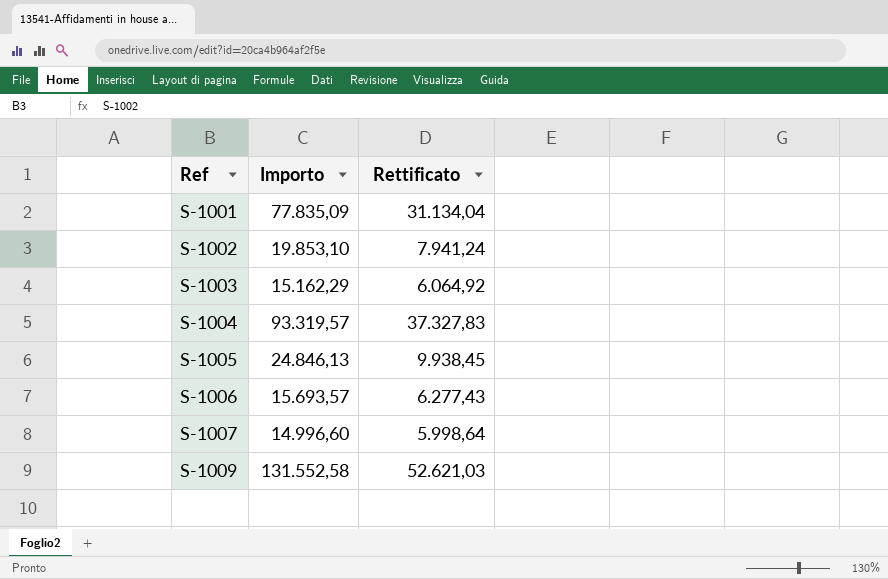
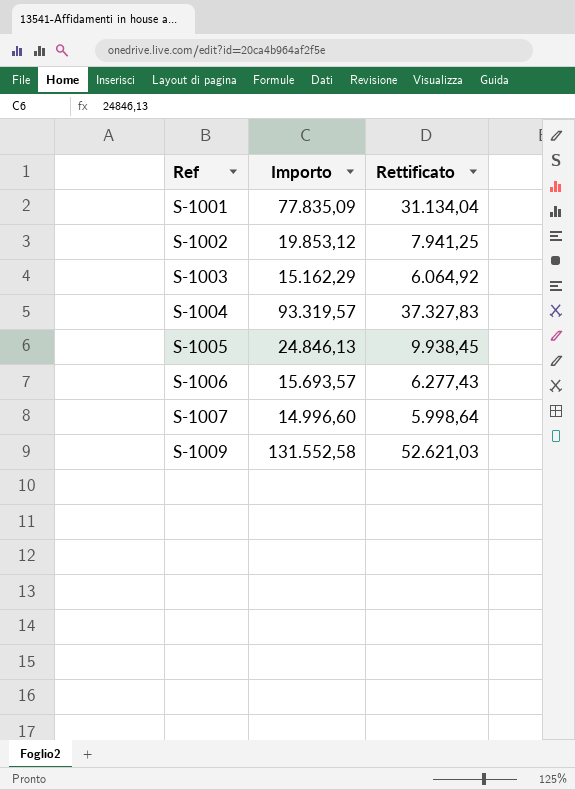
S-1002 | Importo: 19.853,10 -> 19.853,12
S-1002 | Rettificato: 7.941,24 -> 7.941,25

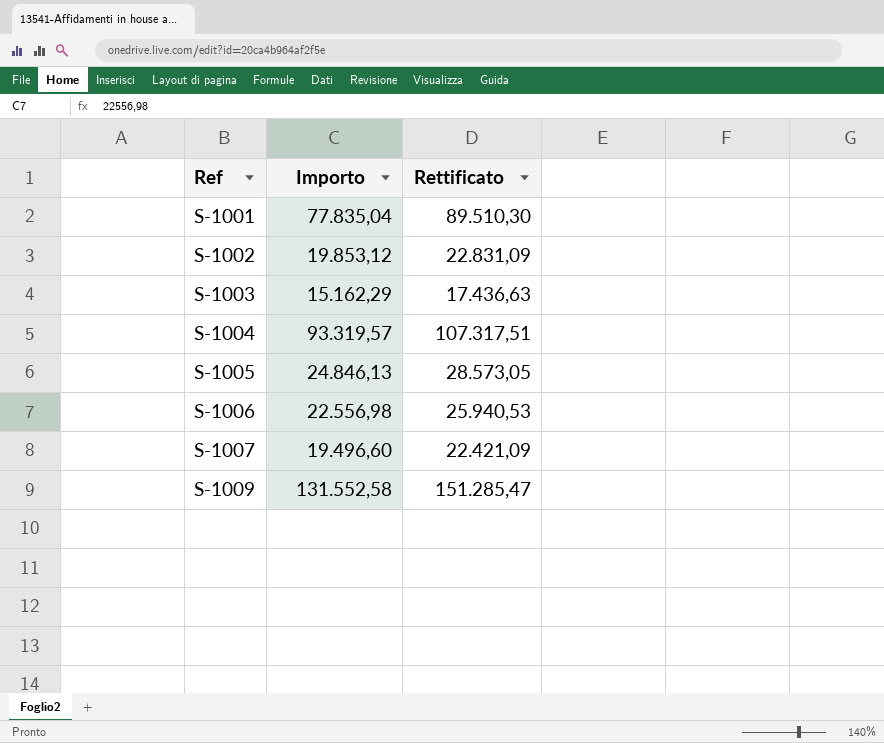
column Rettificato | formula: [Importo] * 0,4 -> [Importo] * 1,15
S-1001 | Importo: 77.835,09 -> 77.835,04
S-1006 | Importo: 15.693,57 -> 22.556,98
S-1007 | Importo: 14.996,60 -> 19.496,60

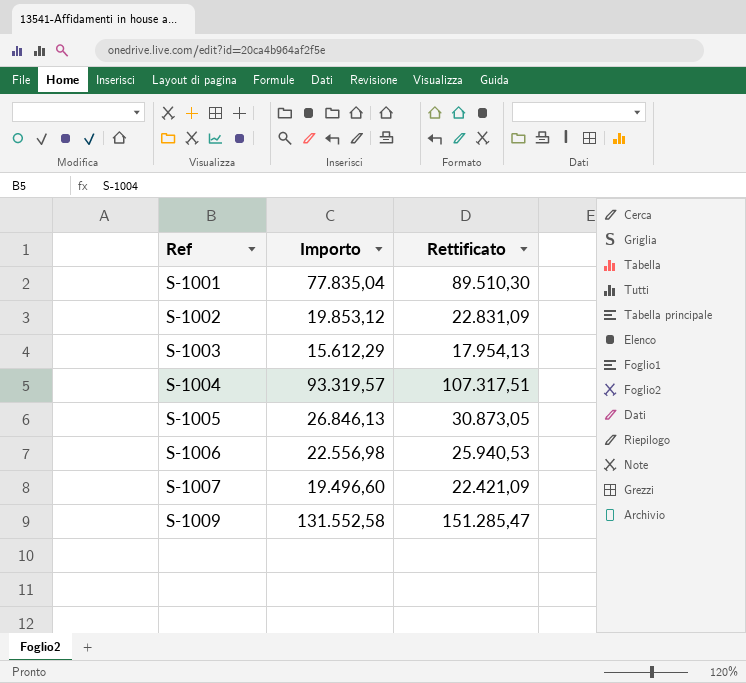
S-1003 | Importo: 15.162,29 -> 15.612,29
S-1003 | Rettificato: 17.436,63 -> 17.954,13
S-1005 | Importo: 24.846,13 -> 26.846,13
S-1005 | Rettificato: 28.573,05 -> 30.873,05

